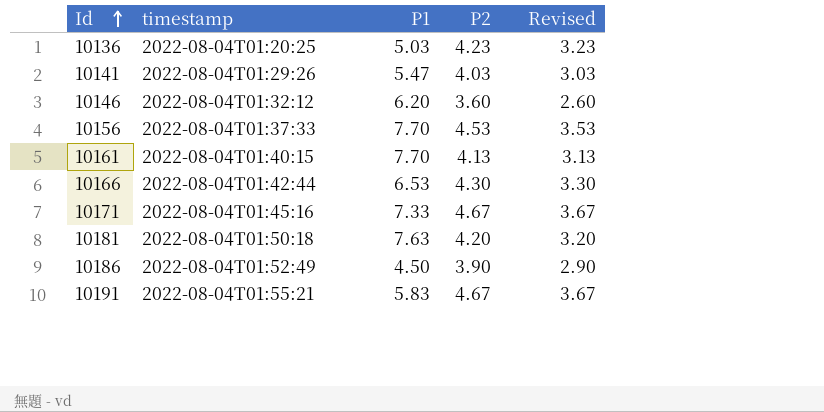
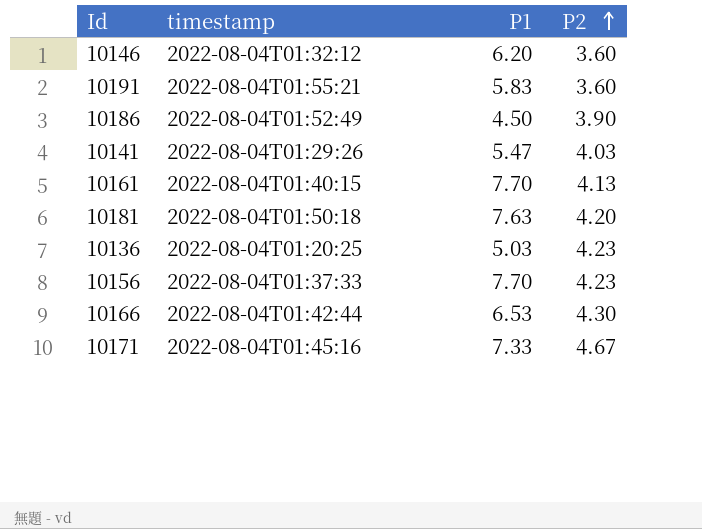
row order: Id ascending -> P2 ascending
column Revised | formula: [P2] - 1 -> none
10191 | P2: 4.67 -> 3.60
10156 | P2: 4.53 -> 4.23

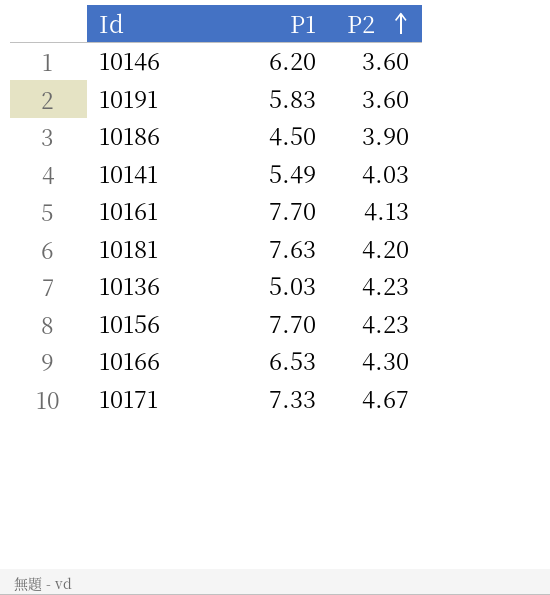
column timestamp | position: 2 -> none
10141 | P1: 5.47 -> 5.49

